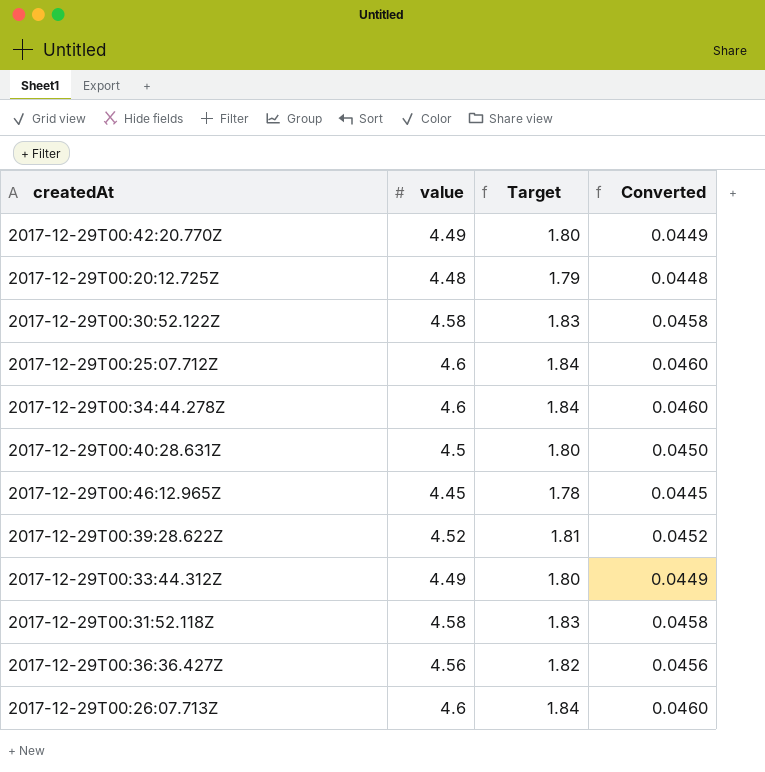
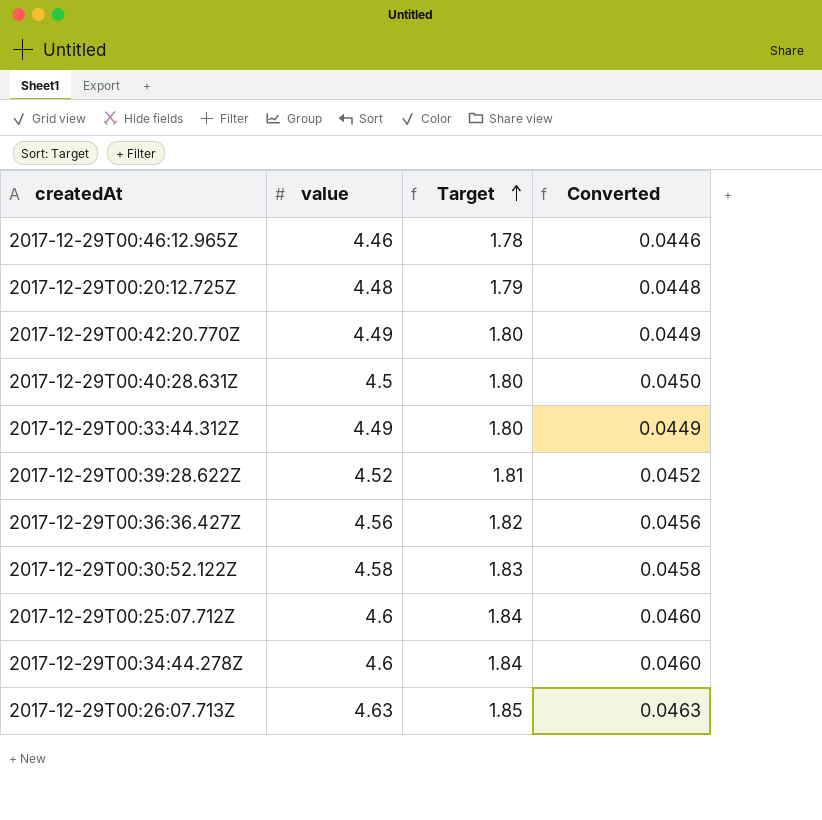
row order: none -> Target ascending
row 2017-12-29T00:31:52.118Z: 4.58 | 1.83 | 0.0458 -> none
2017-12-29T00:46:12.965Z | value: 4.45 -> 4.46
2017-12-29T00:46:12.965Z | Converted: 0.0445 -> 0.0446
2017-12-29T00:26:07.713Z | value: 4.6 -> 4.63
2017-12-29T00:26:07.713Z | Target: 1.84 -> 1.85
2017-12-29T00:26:07.713Z | Converted: 0.0460 -> 0.0463

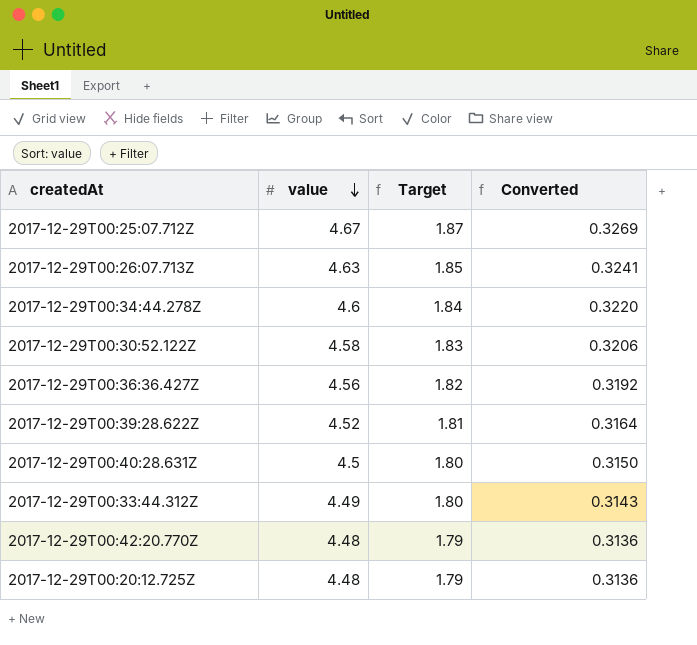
row order: Target ascending -> value descending
column Converted | formula: [value] * 0.01 -> [value] * 0.07
row 2017-12-29T00:46:12.965Z: 4.46 | 1.78 | 0.0446 -> none
2017-12-29T00:25:07.712Z | value: 4.6 -> 4.67
2017-12-29T00:25:07.712Z | Target: 1.84 -> 1.87
2017-12-29T00:42:20.770Z | value: 4.49 -> 4.48
2017-12-29T00:42:20.770Z | Target: 1.80 -> 1.79

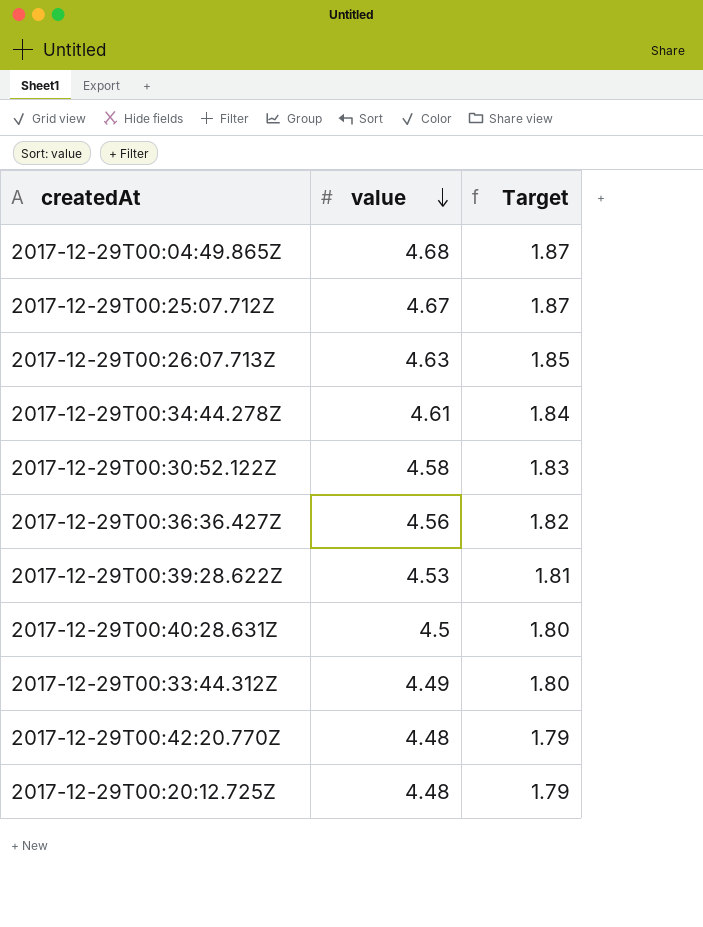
column Converted | formula: [value] * 0.07 -> none
row 2017-12-29T00:04:49.865Z: none -> 4.68 | 1.87
2017-12-29T00:34:44.278Z | value: 4.6 -> 4.61
2017-12-29T00:39:28.622Z | value: 4.52 -> 4.53

